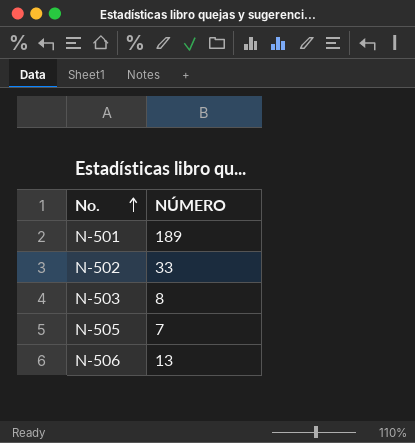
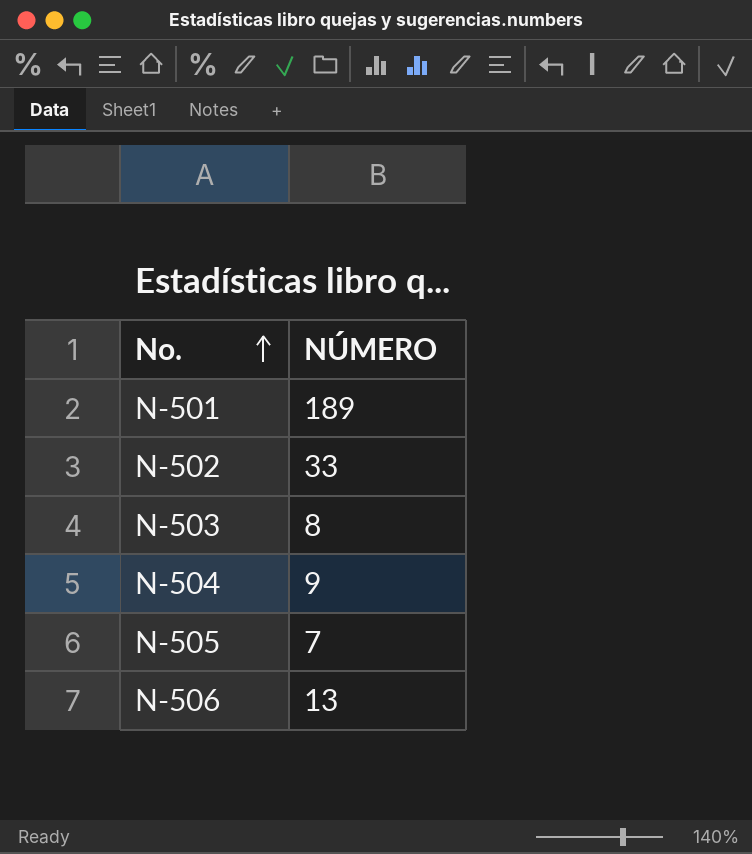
row N-504: none -> 9

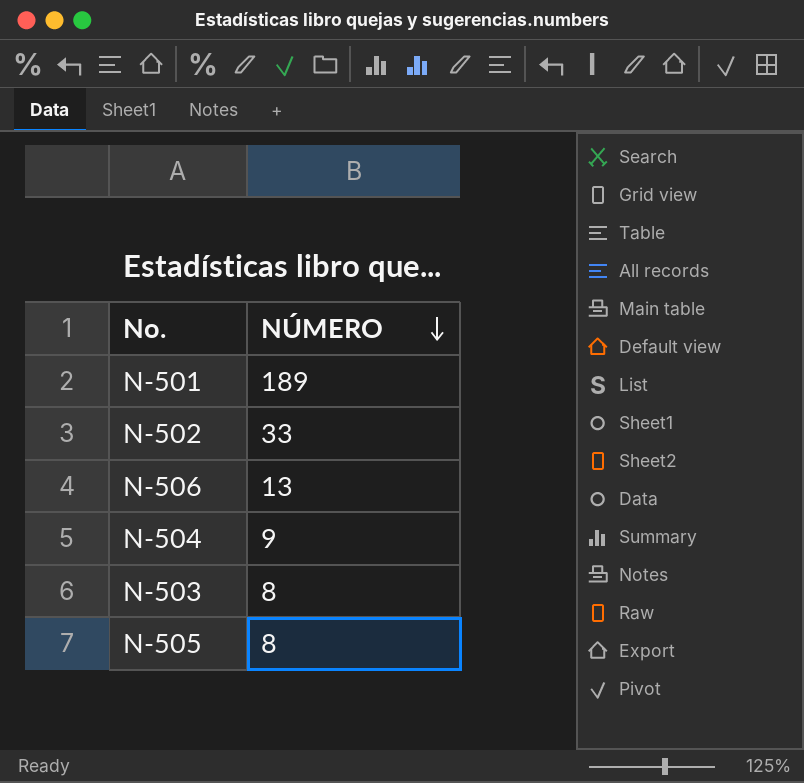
row order: No. ascending -> NÚMERO descending
N-505 | NÚMERO: 7 -> 8

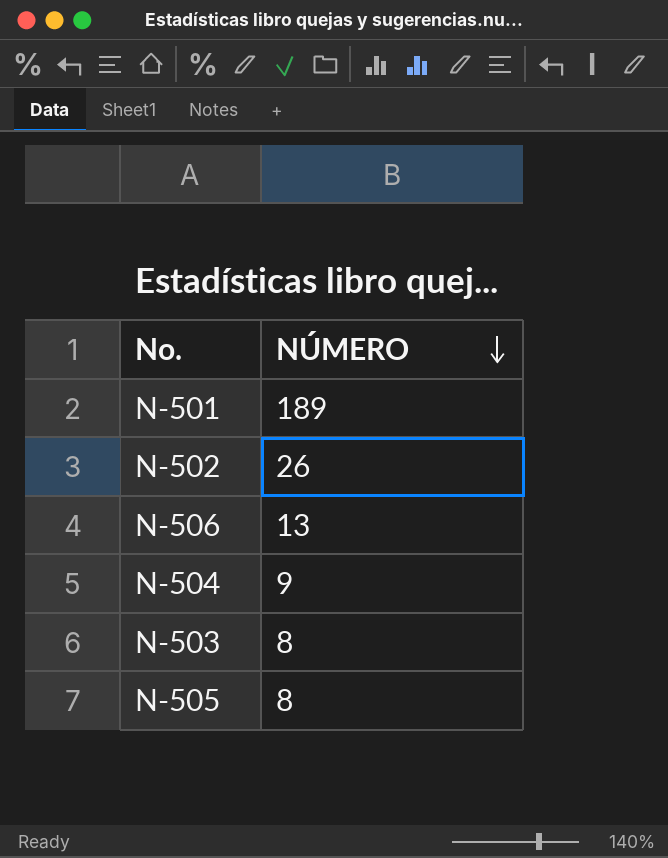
N-502 | NÚMERO: 33 -> 26

